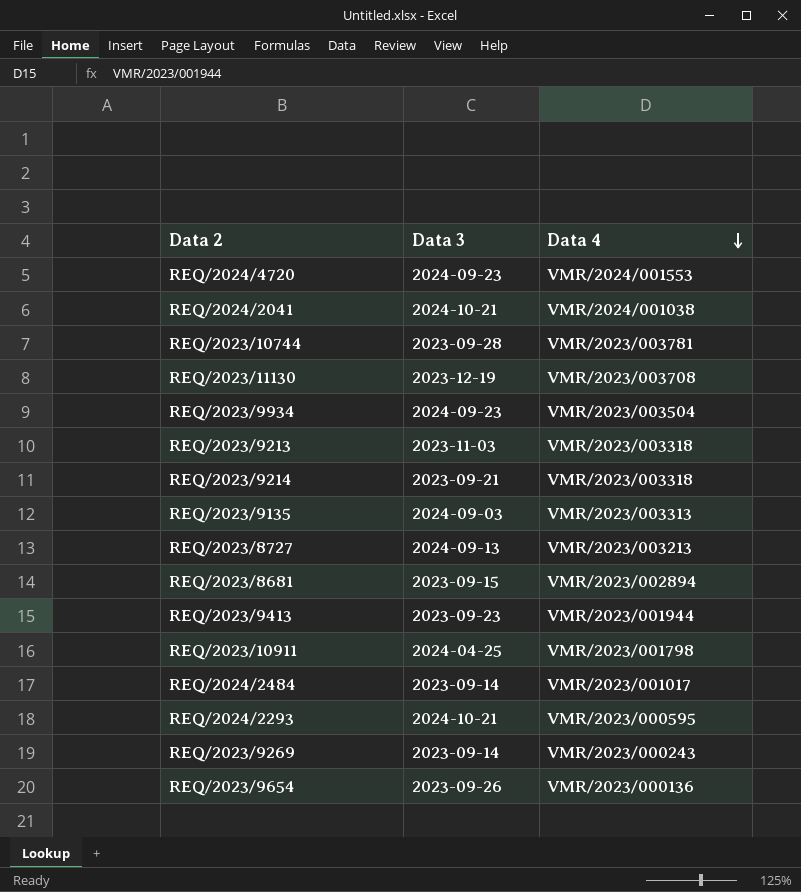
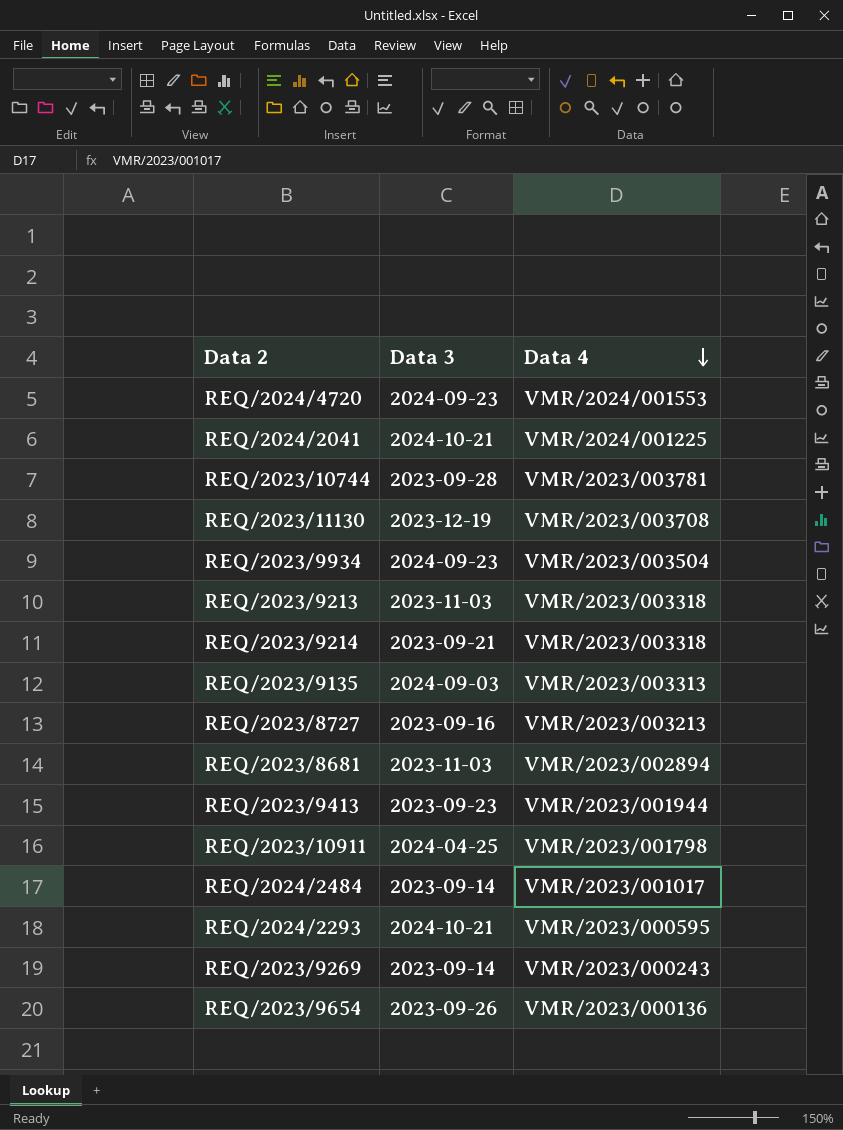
REQ/2024/2041 | Data 4: VMR/2024/001038 -> VMR/2024/001225
REQ/2023/8727 | Data 3: 2024-09-13 -> 2023-09-16
REQ/2023/8681 | Data 3: 2023-09-15 -> 2023-11-03

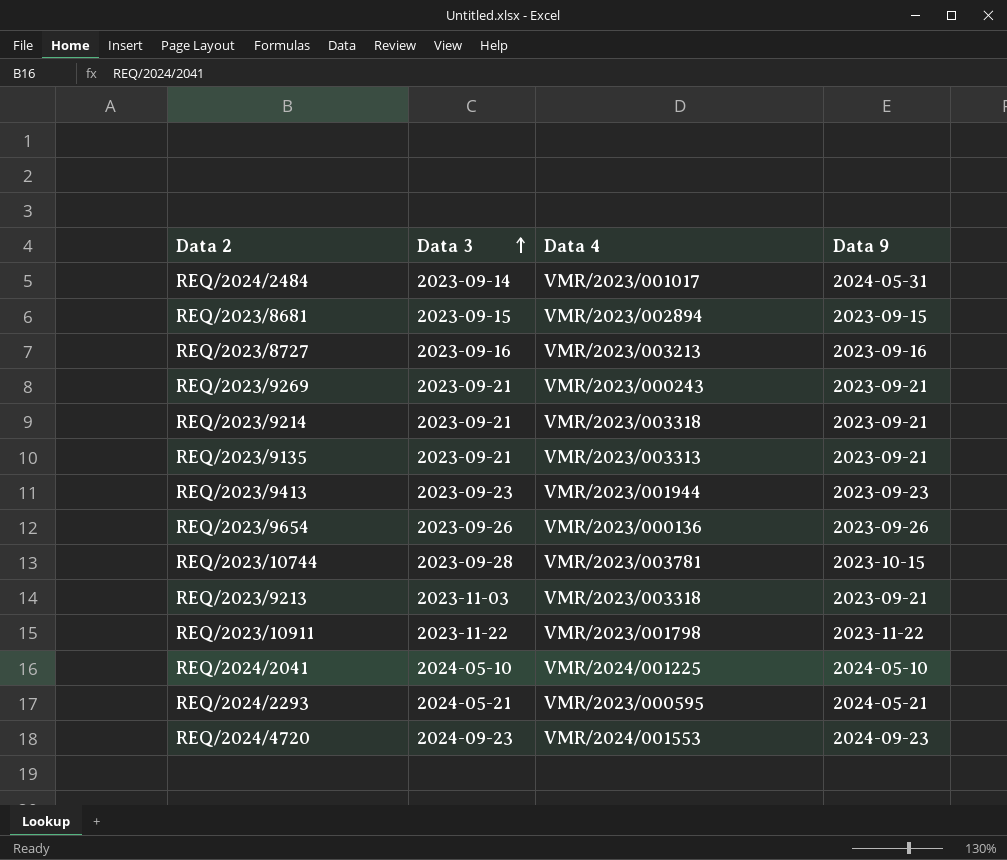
row order: Data 4 descending -> Data 3 ascending
column Data 9 | position: none -> 4
row REQ/2023/11130: 2023-12-19 | VMR/2023/003708 -> none
row REQ/2023/9934: 2024-09-23 | VMR/2023/003504 -> none
REQ/2023/8681 | Data 3: 2023-11-03 -> 2023-09-15
REQ/2023/9269 | Data 3: 2023-09-14 -> 2023-09-21
REQ/2023/9135 | Data 3: 2024-09-03 -> 2023-09-21
REQ/2023/10911 | Data 3: 2024-04-25 -> 2023-11-22
REQ/2024/2041 | Data 3: 2024-10-21 -> 2024-05-10
REQ/2024/2293 | Data 3: 2024-10-21 -> 2024-05-21

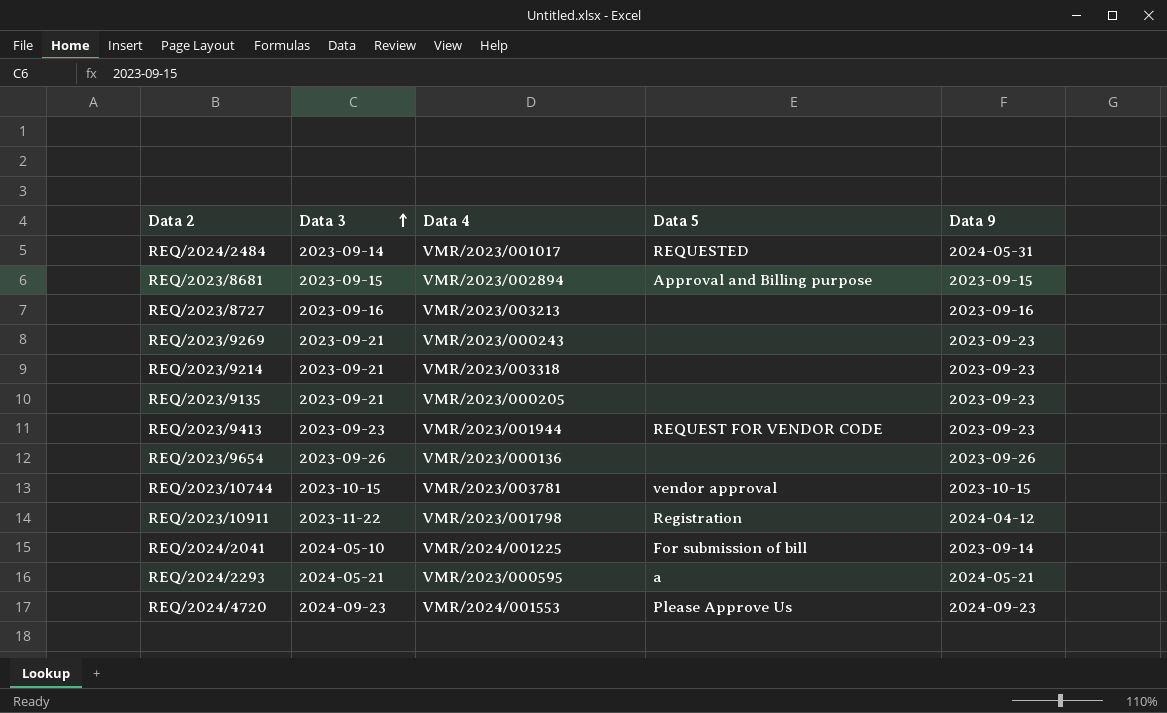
column Data 5 | position: none -> 4
row REQ/2023/9213: 2023-11-03 | VMR/2023/003318 | 2023-09-21 -> none
REQ/2023/9269 | Data 9: 2023-09-21 -> 2023-09-23
REQ/2023/9214 | Data 9: 2023-09-21 -> 2023-09-23
REQ/2023/9135 | Data 4: VMR/2023/003313 -> VMR/2023/000205
REQ/2023/9135 | Data 9: 2023-09-21 -> 2023-09-23
REQ/2023/10744 | Data 3: 2023-09-28 -> 2023-10-15
REQ/2023/10911 | Data 9: 2023-11-22 -> 2024-04-12
REQ/2024/2041 | Data 9: 2024-05-10 -> 2023-09-14

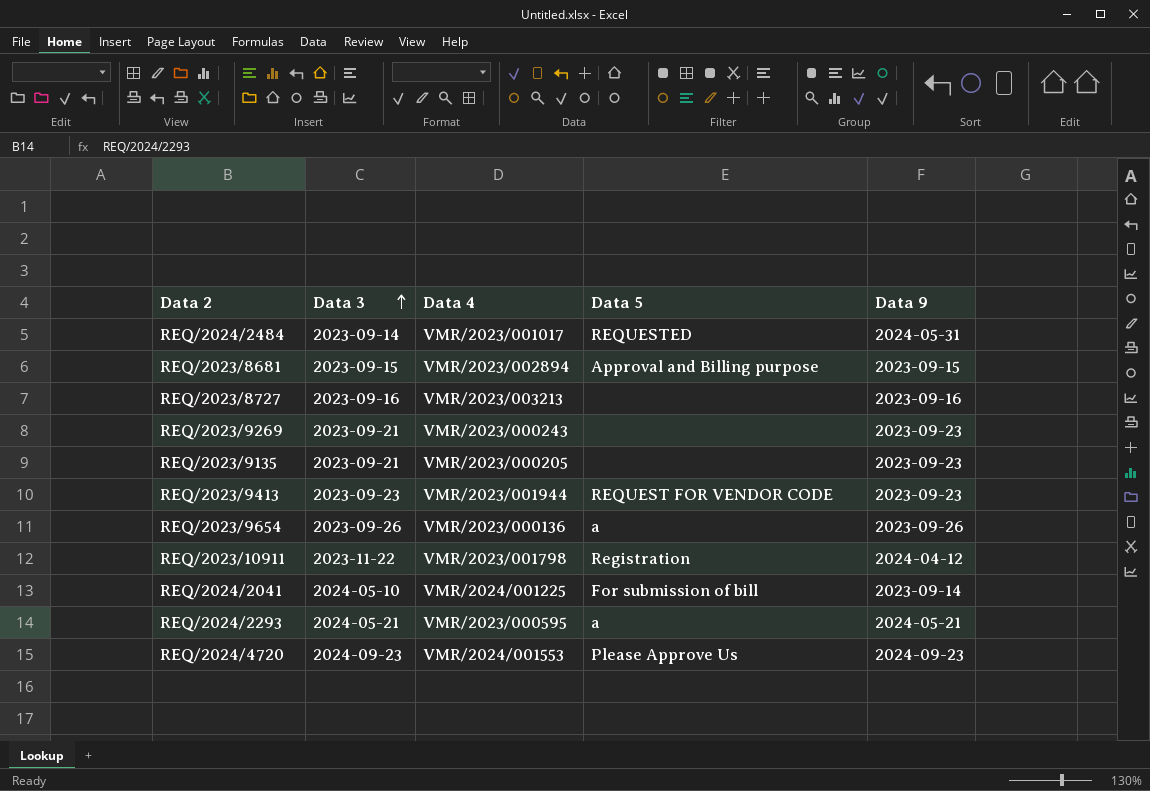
row REQ/2023/9214: 2023-09-21 | VMR/2023/003318 | none | 2023-09-23 -> none
row REQ/2023/10744: 2023-10-15 | VMR/2023/003781 | vendor approval | 2023-10-15 -> none
REQ/2023/9654 | Data 5: none -> a

